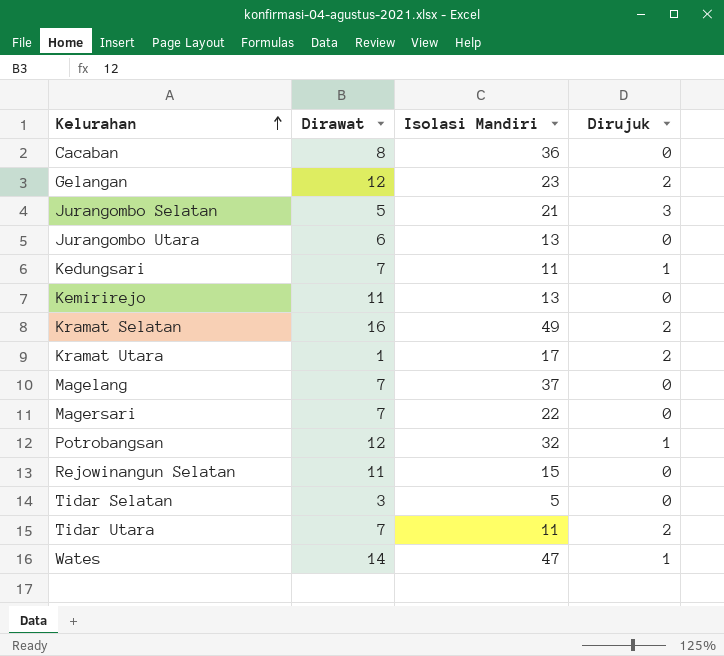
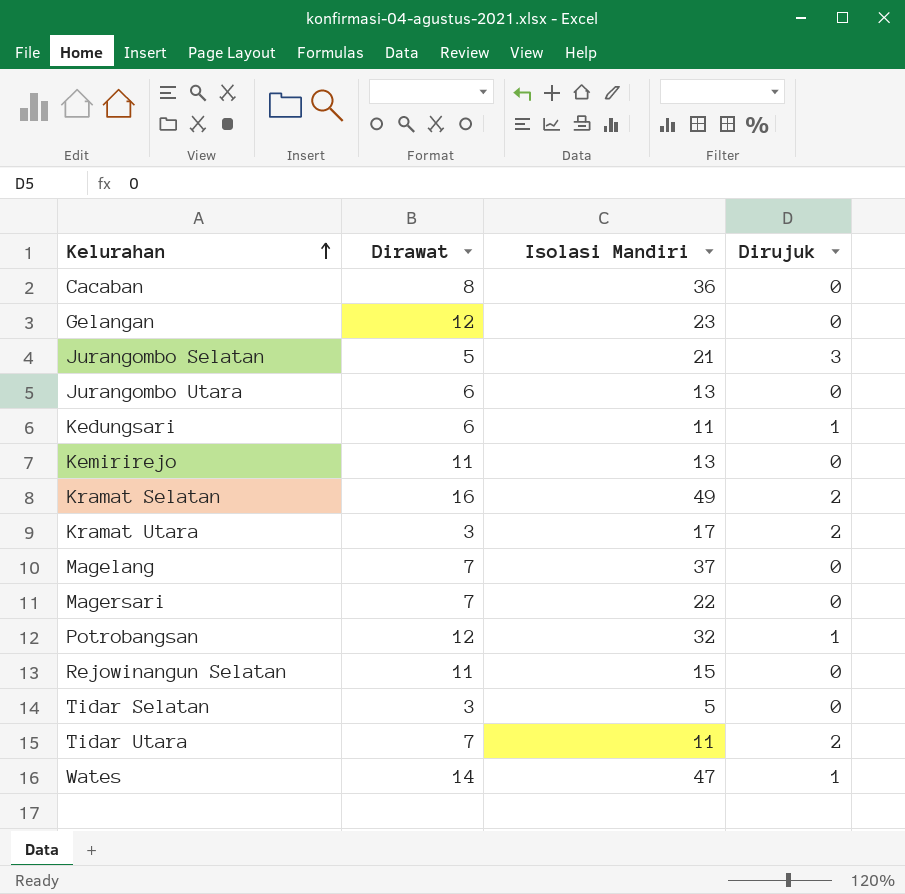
Gelangan | Dirujuk: 2 -> 0
Kedungsari | Dirawat: 7 -> 6
Kramat Utara | Dirawat: 1 -> 3

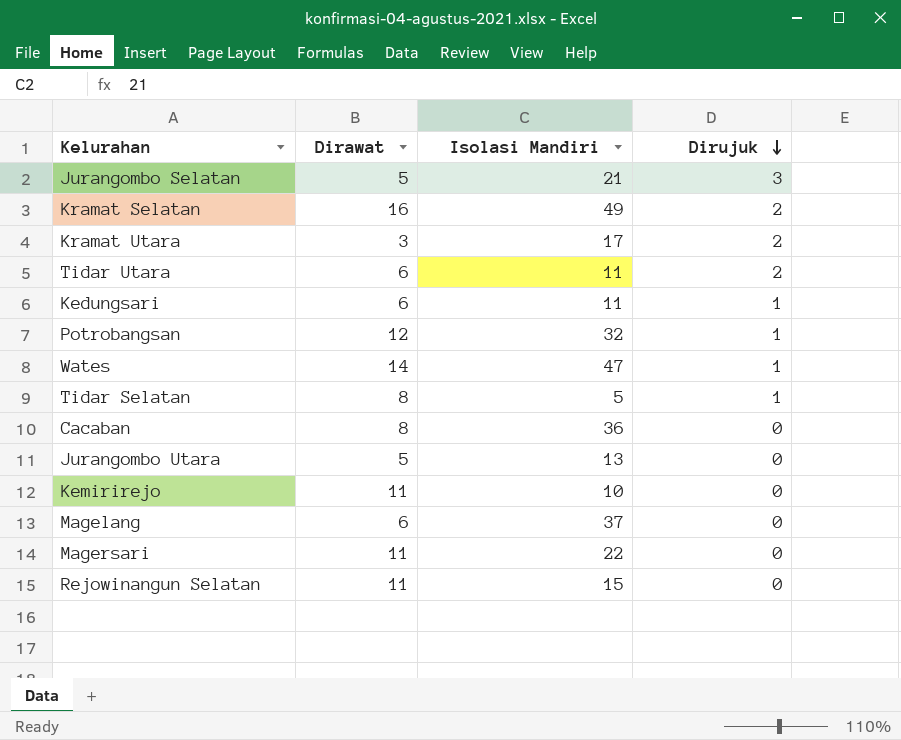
row order: Kelurahan ascending -> Dirujuk descending
row Gelangan: 12 | 23 | 0 -> none
Tidar Utara | Dirawat: 7 -> 6
Tidar Selatan | Dirawat: 3 -> 8
Tidar Selatan | Dirujuk: 0 -> 1
Jurangombo Utara | Dirawat: 6 -> 5
Kemirirejo | Isolasi Mandiri: 13 -> 10
Magelang | Dirawat: 7 -> 6
Magersari | Dirawat: 7 -> 11

